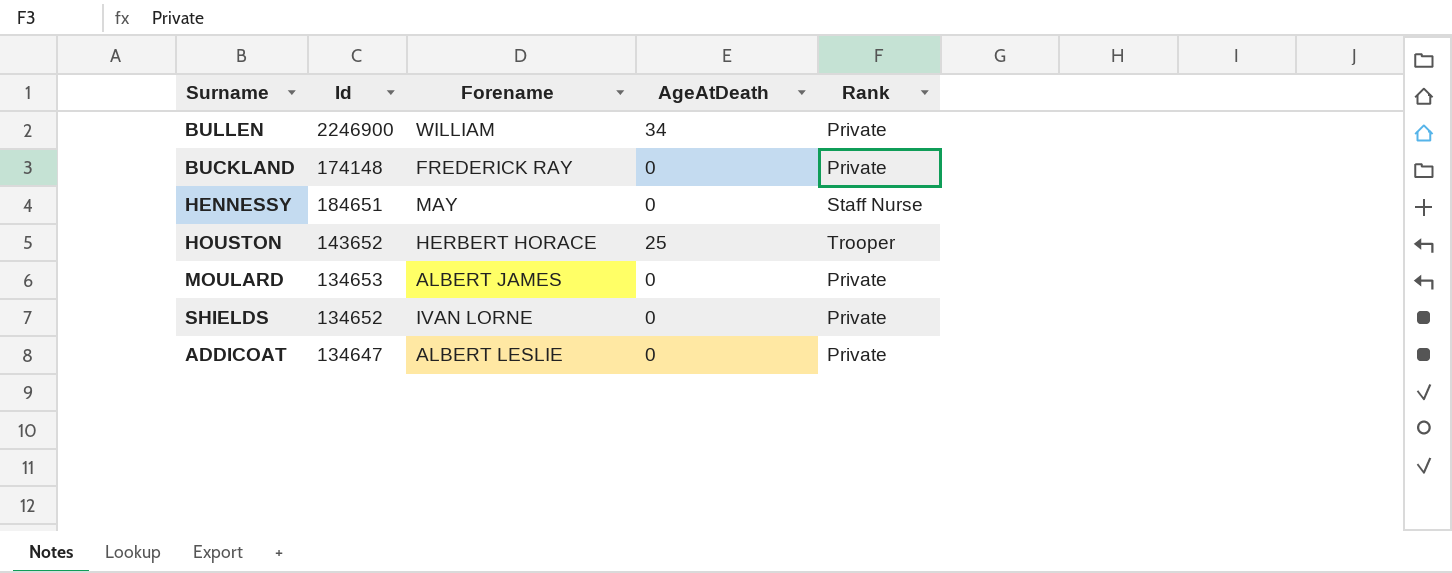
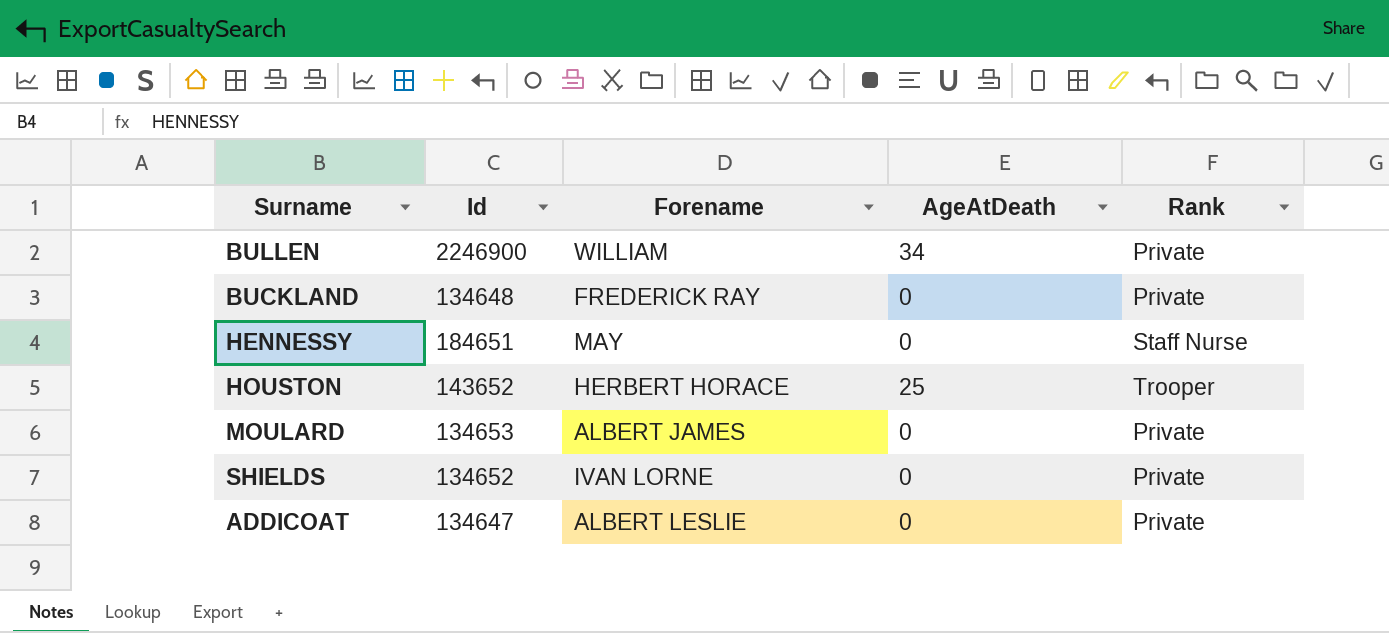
BUCKLAND | Id: 174148 -> 134648

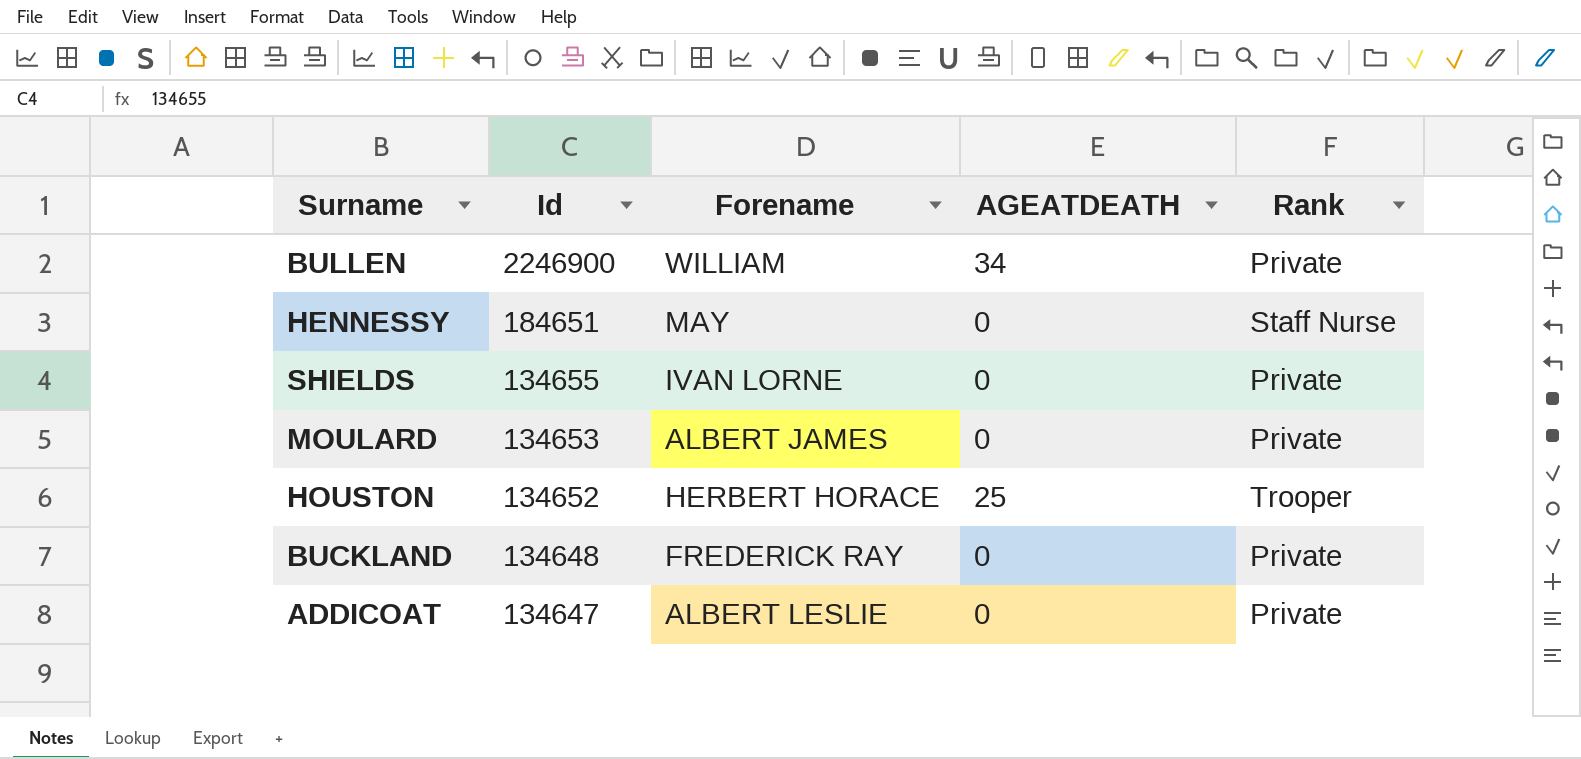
row order: none -> Id descending
column name: AgeAtDeath -> AGEATDEATH
SHIELDS | Id: 134652 -> 134655
HOUSTON | Id: 143652 -> 134652

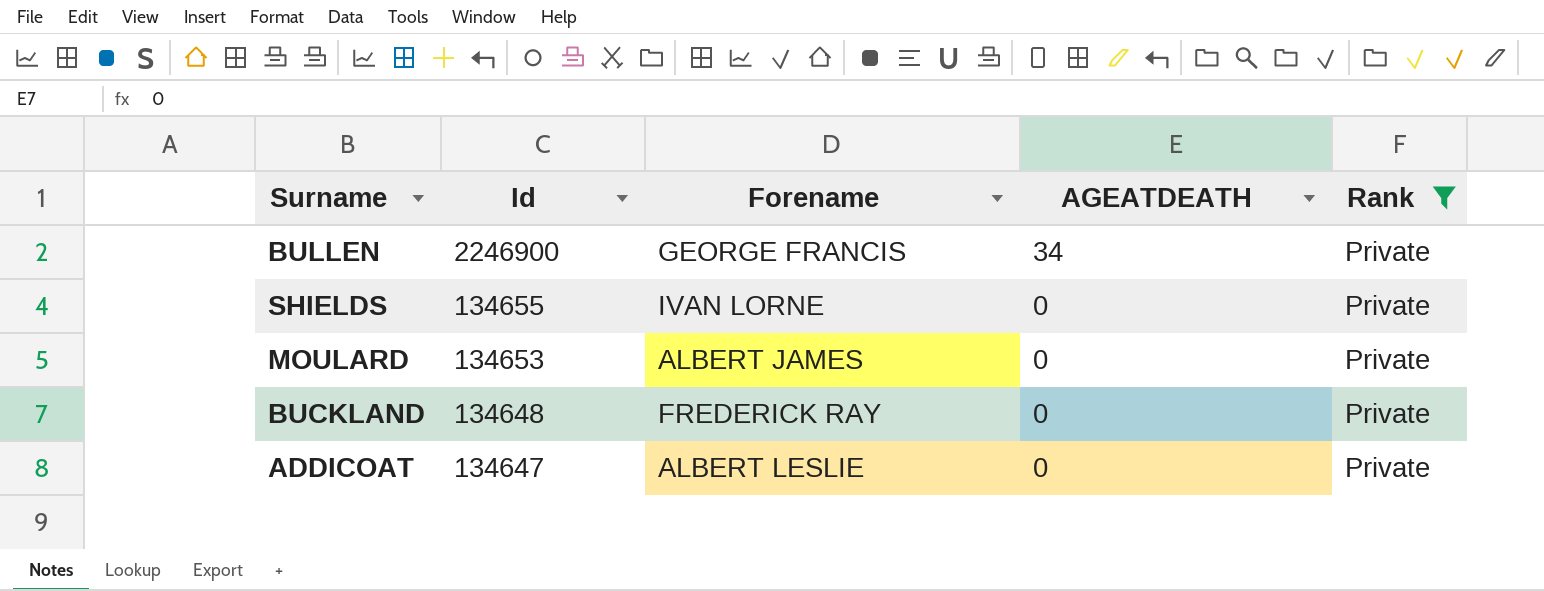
filter: none -> Rank = Private
BULLEN | Forename: WILLIAM -> GEORGE FRANCIS

